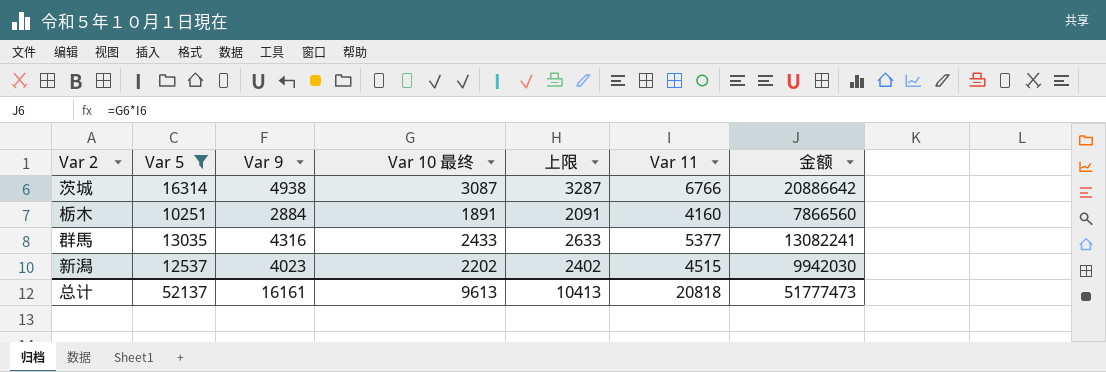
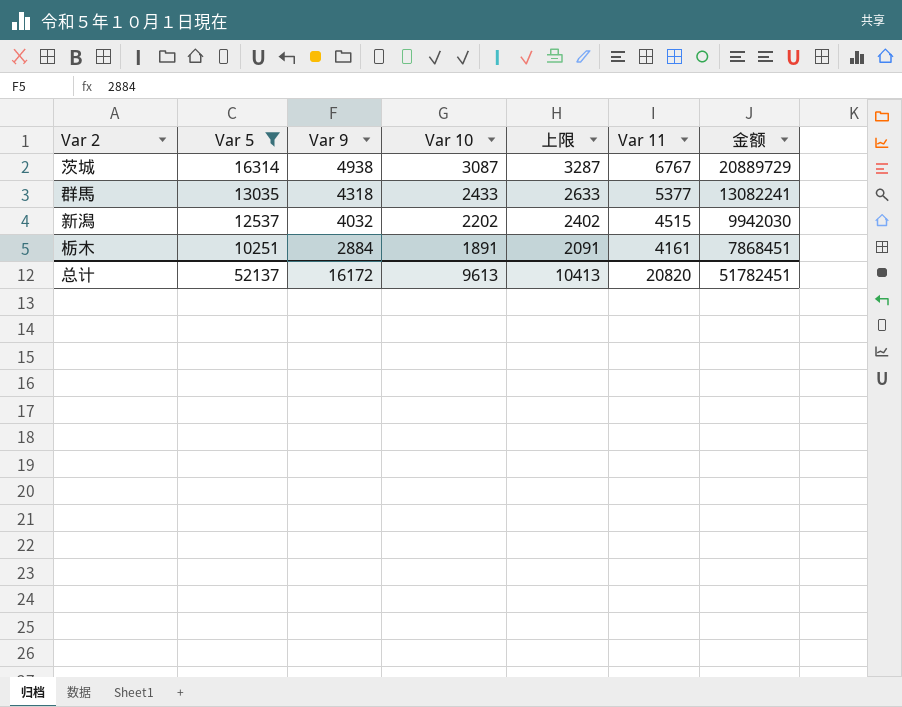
row order: none -> Var 5 descending
column name: Var 10 最终 -> Var 10
茨城 | Var 11: 6766 -> 6767
茨城 | 金额: 20886642 -> 20889729
群馬 | Var 9: 4316 -> 4318
新潟 | Var 9: 4023 -> 4032
栃木 | Var 11: 4160 -> 4161
栃木 | 金额: 7866560 -> 7868451
总计 | Var 9: 16161 -> 16172
总计 | Var 11: 20818 -> 20820
总计 | 金额: 51777473 -> 51782451

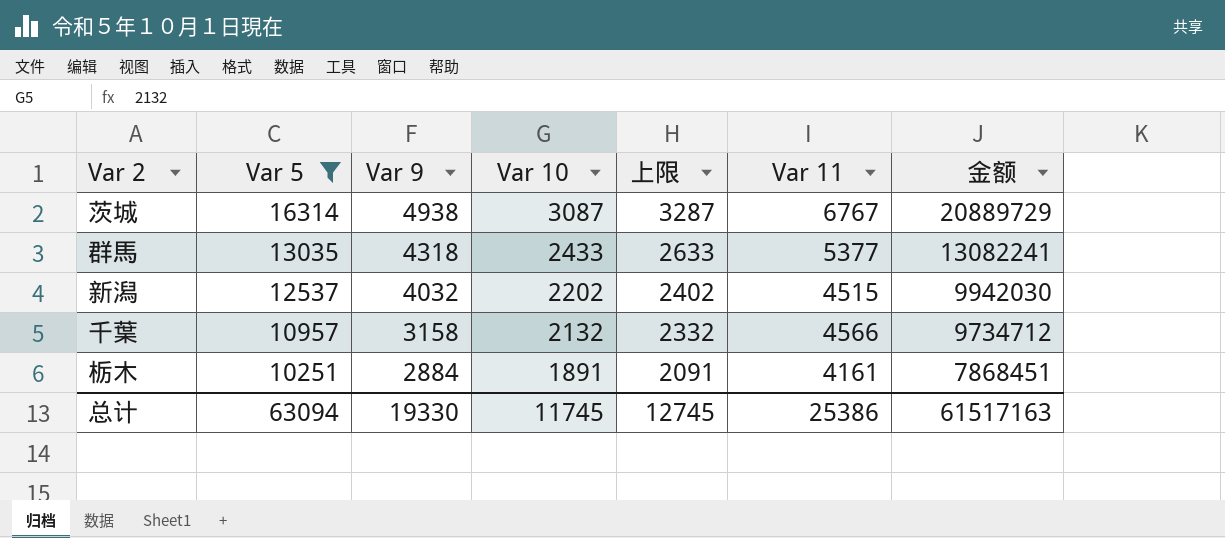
row 千葉: none -> 10957 | 3158 | 2132 | 2332 | 4566 | 9734712
总计 | Var 5: 52137 -> 63094
总计 | Var 9: 16172 -> 19330
总计 | Var 10: 9613 -> 11745
总计 | 上限: 10413 -> 12745
总计 | Var 11: 20820 -> 25386
总计 | 金额: 51782451 -> 61517163

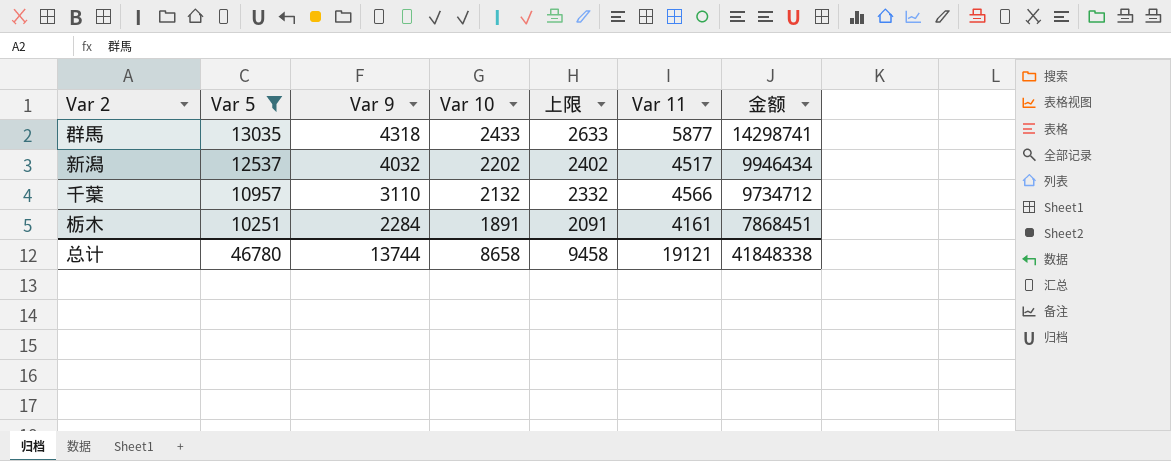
row 茨城: 16314 | 4938 | 3087 | 3287 | 6767 | 20889729 -> none
群馬 | Var 11: 5377 -> 5877
群馬 | 金额: 13082241 -> 14298741
新潟 | Var 11: 4515 -> 4517
新潟 | 金额: 9942030 -> 9946434
千葉 | Var 9: 3158 -> 3110
栃木 | Var 9: 2884 -> 2284
总计 | Var 5: 63094 -> 46780
总计 | Var 9: 19330 -> 13744
总计 | Var 10: 11745 -> 8658
总计 | 上限: 12745 -> 9458
总计 | Var 11: 25386 -> 19121
总计 | 金额: 61517163 -> 41848338

